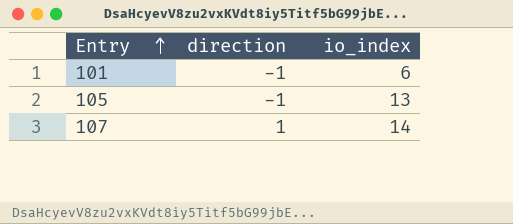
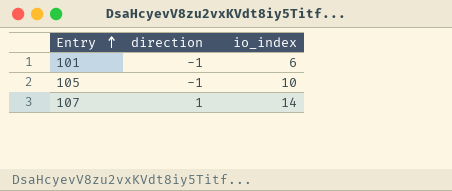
105 | io_index: 13 -> 10

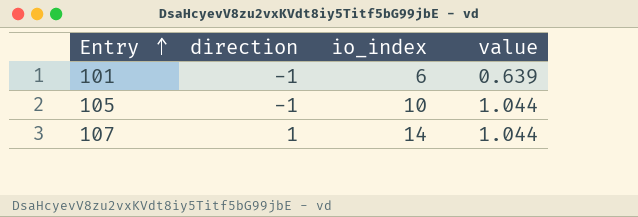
column value | position: none -> 4

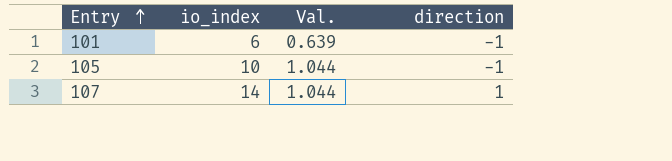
column name: value -> Val.
column direction | position: 2 -> 4

